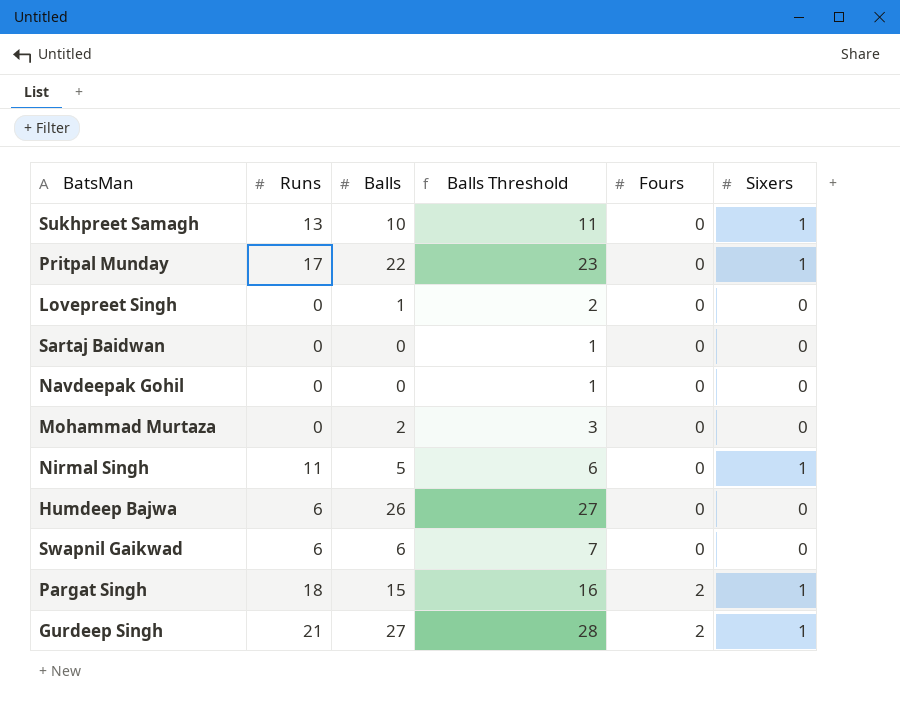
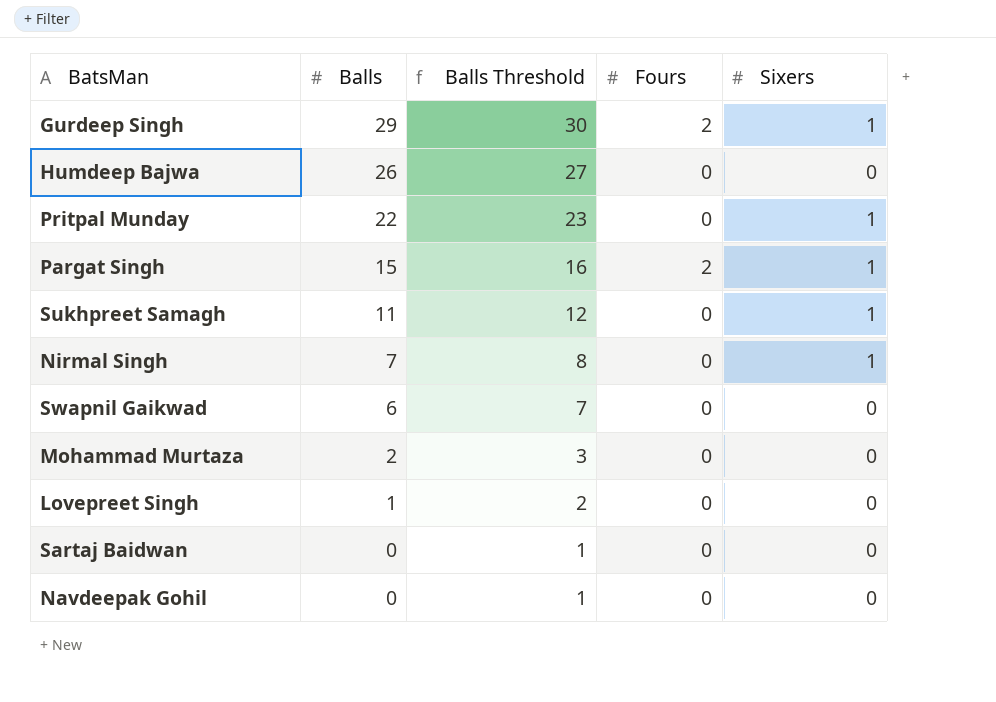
row order: Fours ascending -> Balls descending
column Runs | position: 2 -> none
Gurdeep Singh | Balls: 27 -> 29
Gurdeep Singh | Balls Threshold: 28 -> 30
Sukhpreet Samagh | Balls: 10 -> 11
Sukhpreet Samagh | Balls Threshold: 11 -> 12
Nirmal Singh | Balls: 5 -> 7
Nirmal Singh | Balls Threshold: 6 -> 8

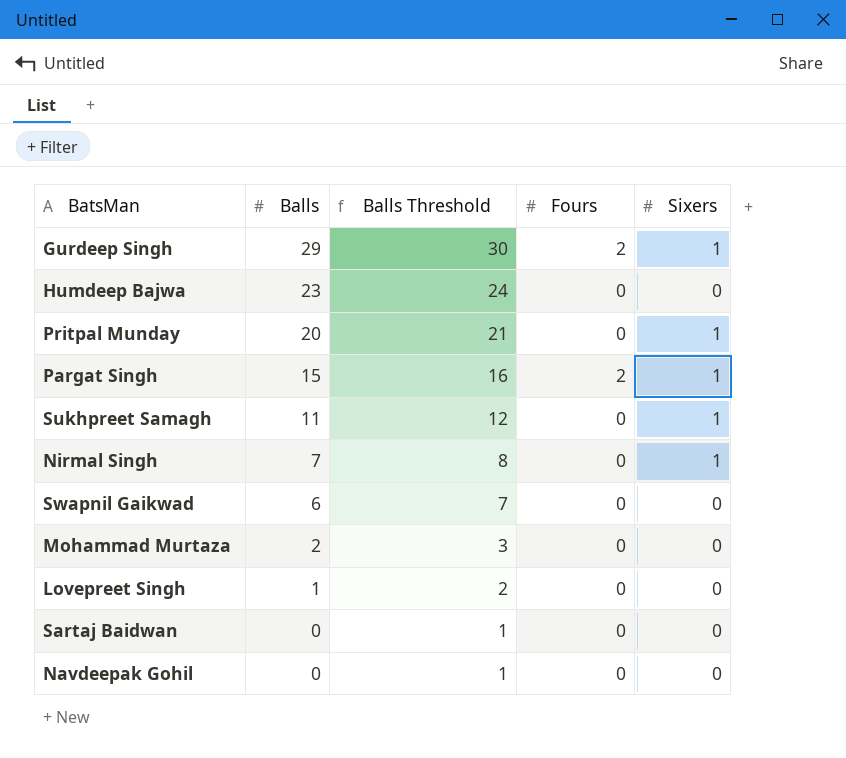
Humdeep Bajwa | Balls: 26 -> 23
Humdeep Bajwa | Balls Threshold: 27 -> 24
Pritpal Munday | Balls: 22 -> 20
Pritpal Munday | Balls Threshold: 23 -> 21

